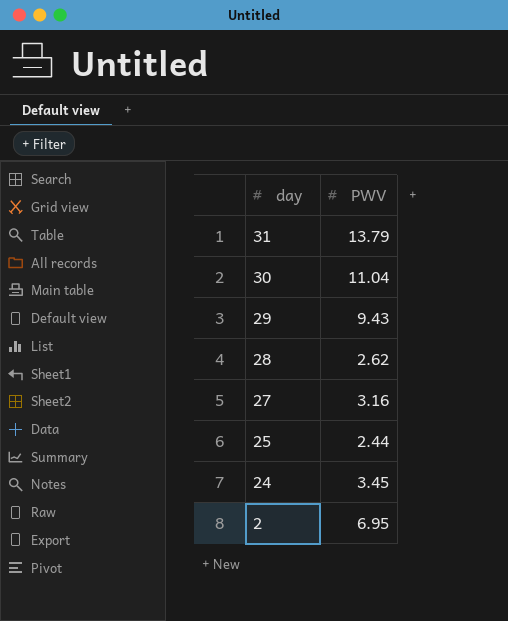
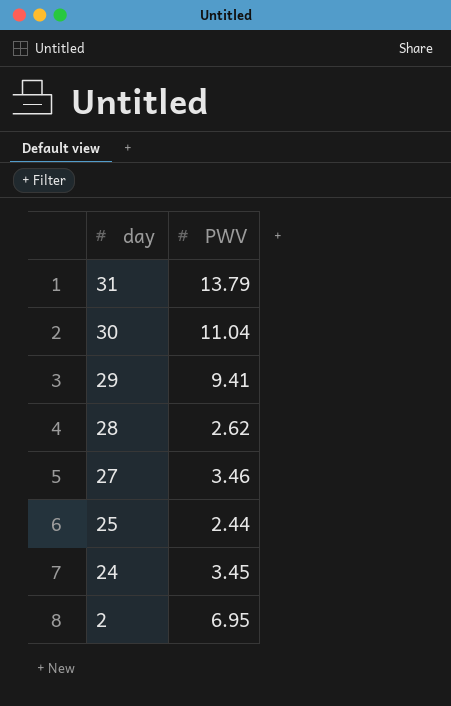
29 | PWV: 9.43 -> 9.41
27 | PWV: 3.16 -> 3.46

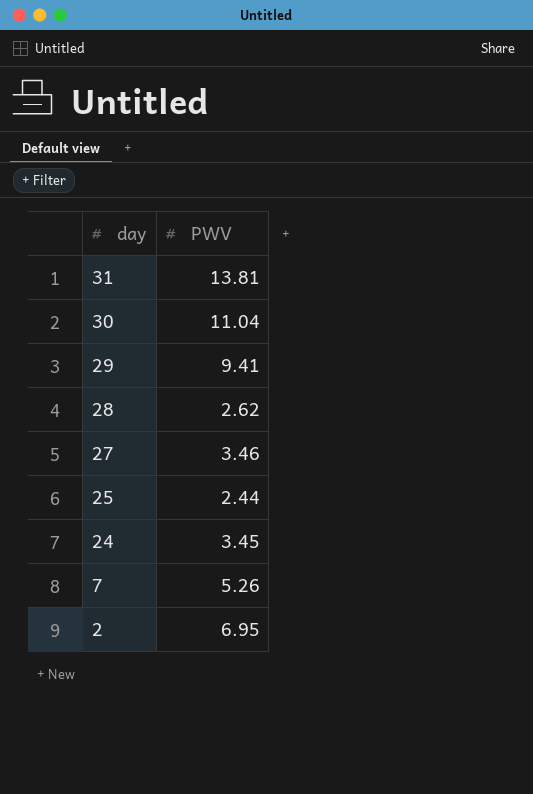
31 | PWV: 13.79 -> 13.81
row 7: none -> 5.26

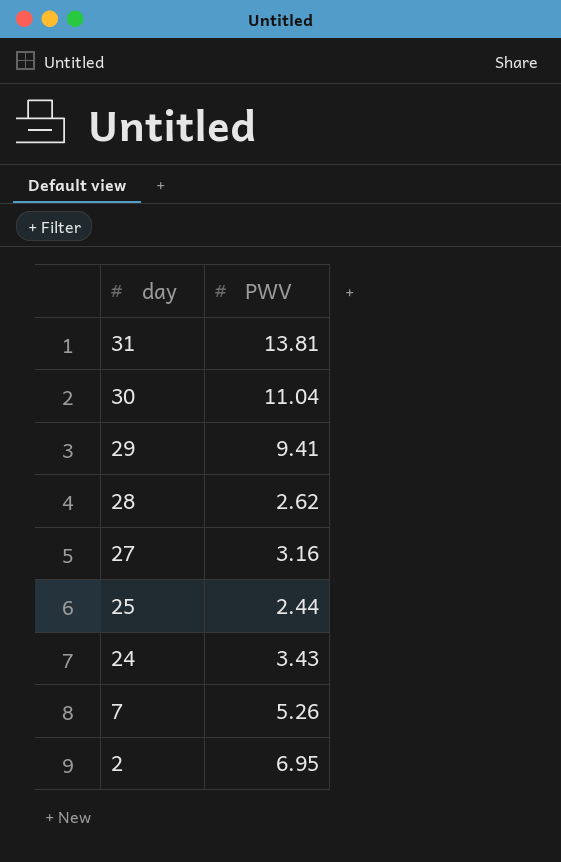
27 | PWV: 3.46 -> 3.16
24 | PWV: 3.45 -> 3.43

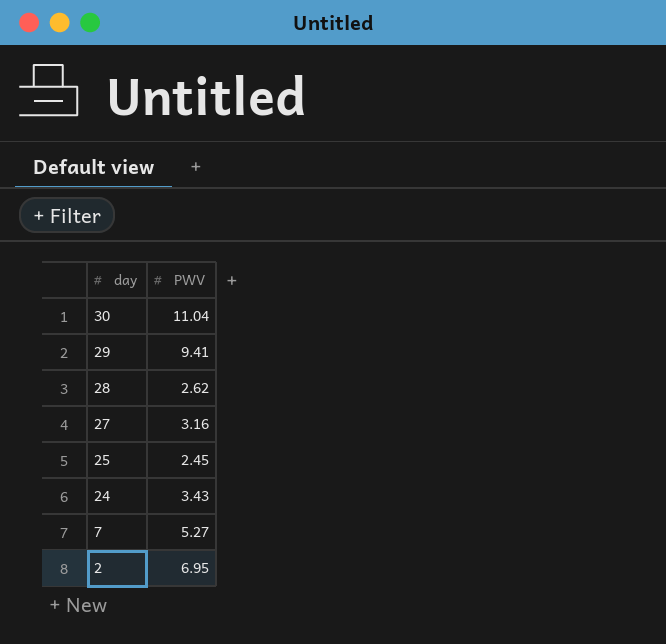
row 31: 13.81 -> none
25 | PWV: 2.44 -> 2.45
7 | PWV: 5.26 -> 5.27

